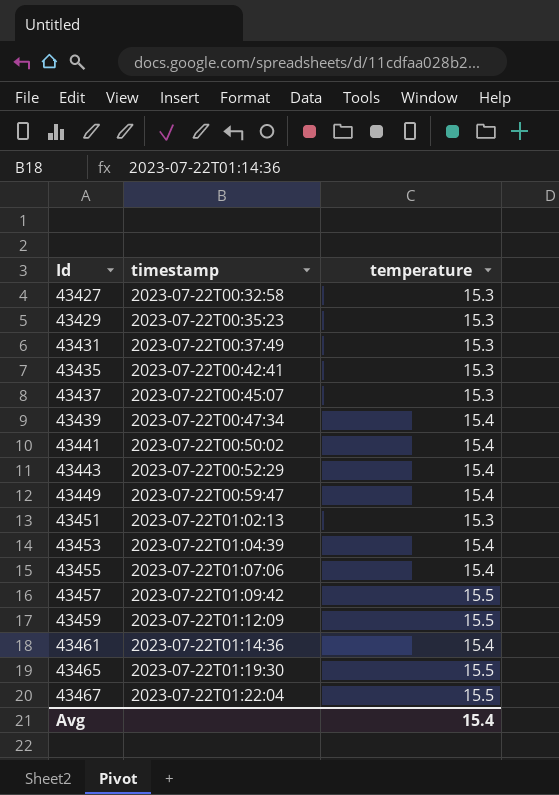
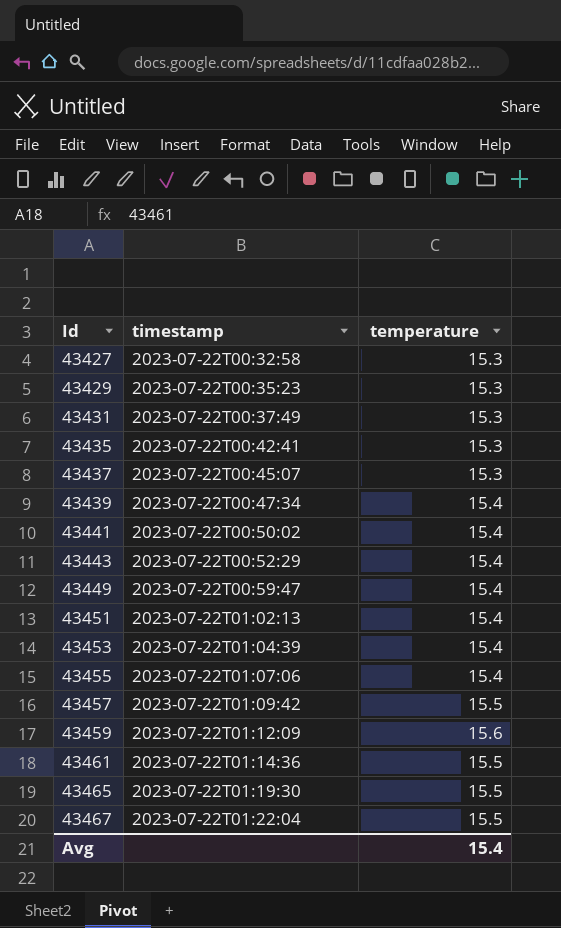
43451 | temperature: 15.3 -> 15.4
43459 | temperature: 15.5 -> 15.6
43461 | temperature: 15.4 -> 15.5

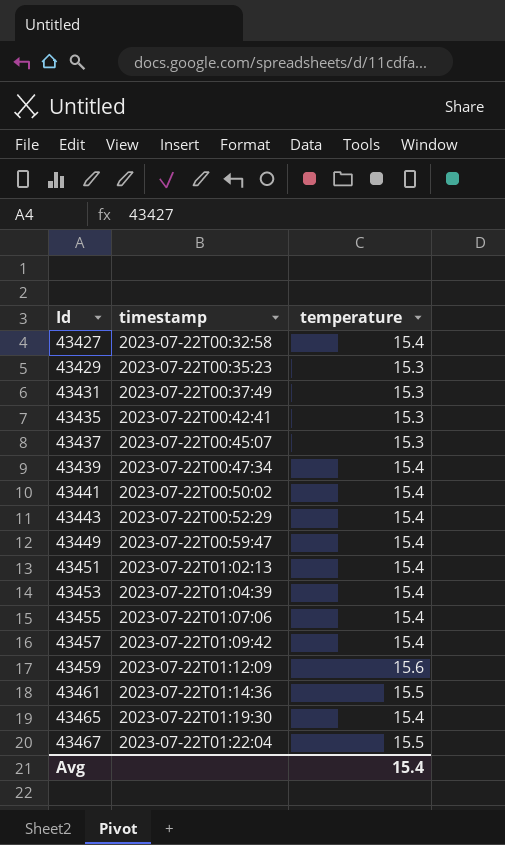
43427 | temperature: 15.3 -> 15.4
43457 | temperature: 15.5 -> 15.4
43465 | temperature: 15.5 -> 15.4

